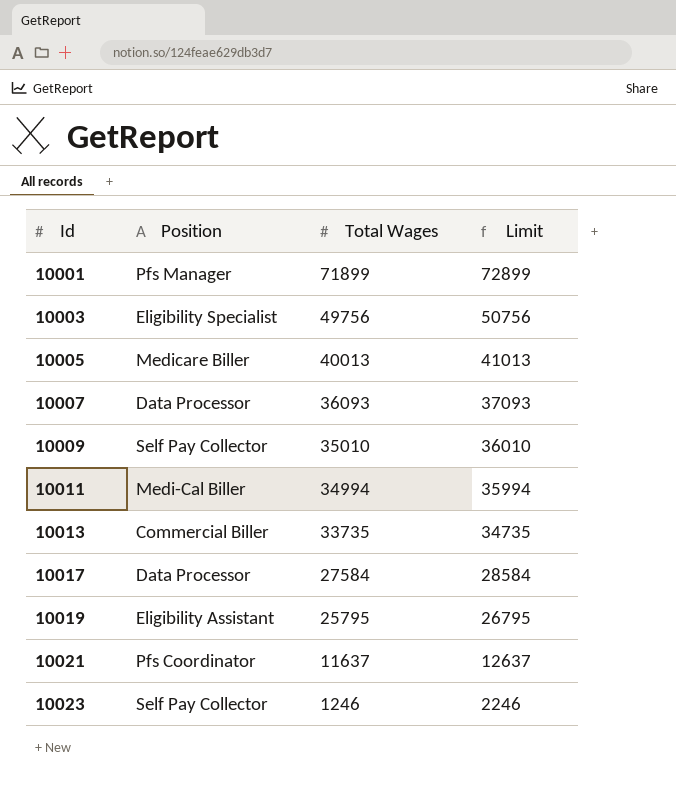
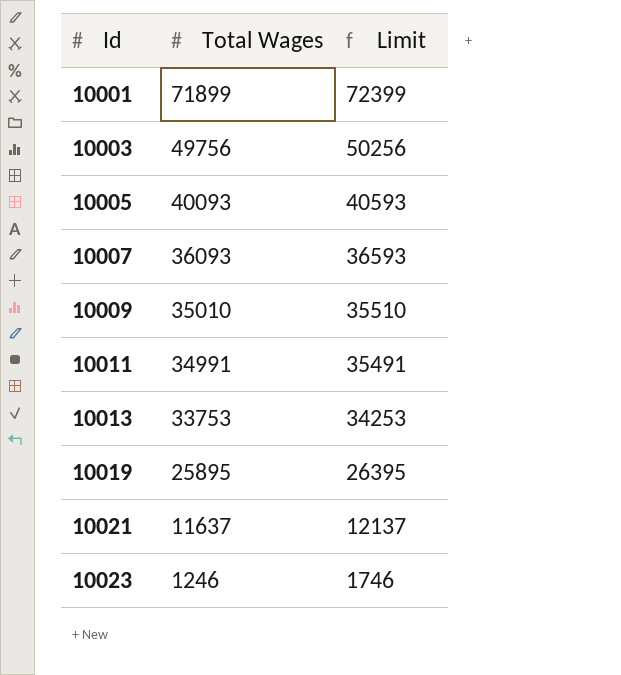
column Position | position: 2 -> none
column Limit | formula: [Total Wages] + 1000 -> [Total Wages] + 500
row 10017: Data Processor | 27584 | 28584 -> none
10005 | Total Wages: 40013 -> 40093
10011 | Total Wages: 34994 -> 34991
10013 | Total Wages: 33735 -> 33753
10019 | Total Wages: 25795 -> 25895

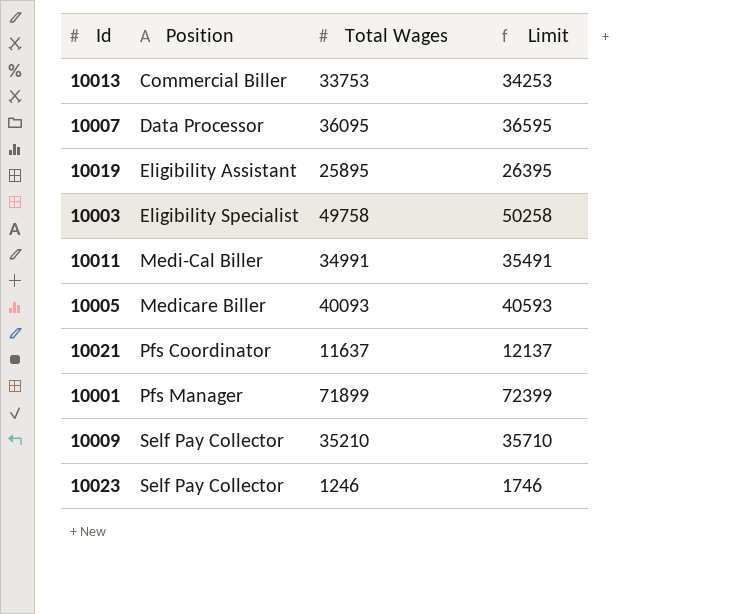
row order: Id ascending -> Position ascending
column Position | position: none -> 2
10007 | Total Wages: 36093 -> 36095
10007 | Limit: 36593 -> 36595
10003 | Total Wages: 49756 -> 49758
10003 | Limit: 50256 -> 50258
10009 | Total Wages: 35010 -> 35210
10009 | Limit: 35510 -> 35710

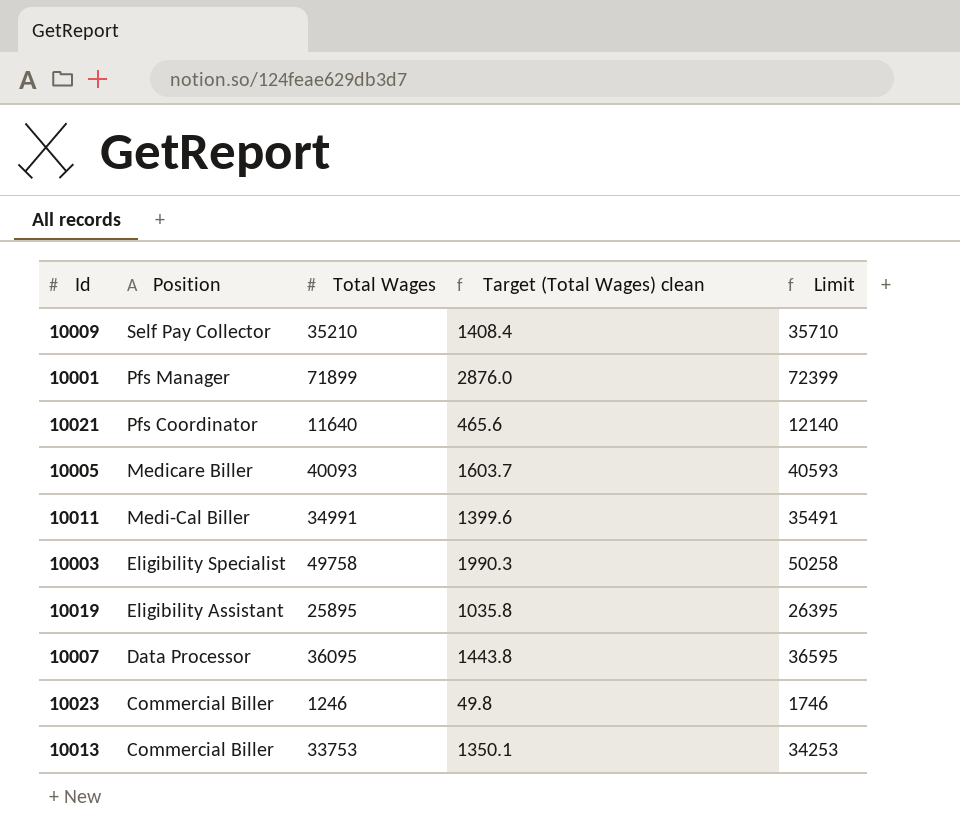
row order: Position ascending -> Position descending
column Target (Total Wages) clean | formula: none -> [Total Wages] * 0.04
10021 | Total Wages: 11637 -> 11640
10021 | Limit: 12137 -> 12140
10023 | Position: Self Pay Collector -> Commercial Biller

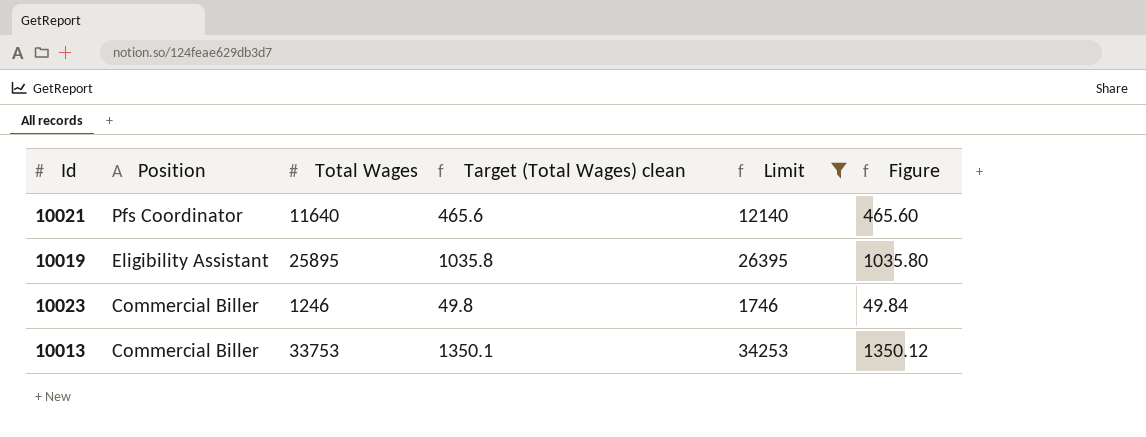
filter: none -> Limit <= 34253
column Figure | formula: none -> [Total Wages] * 0.04

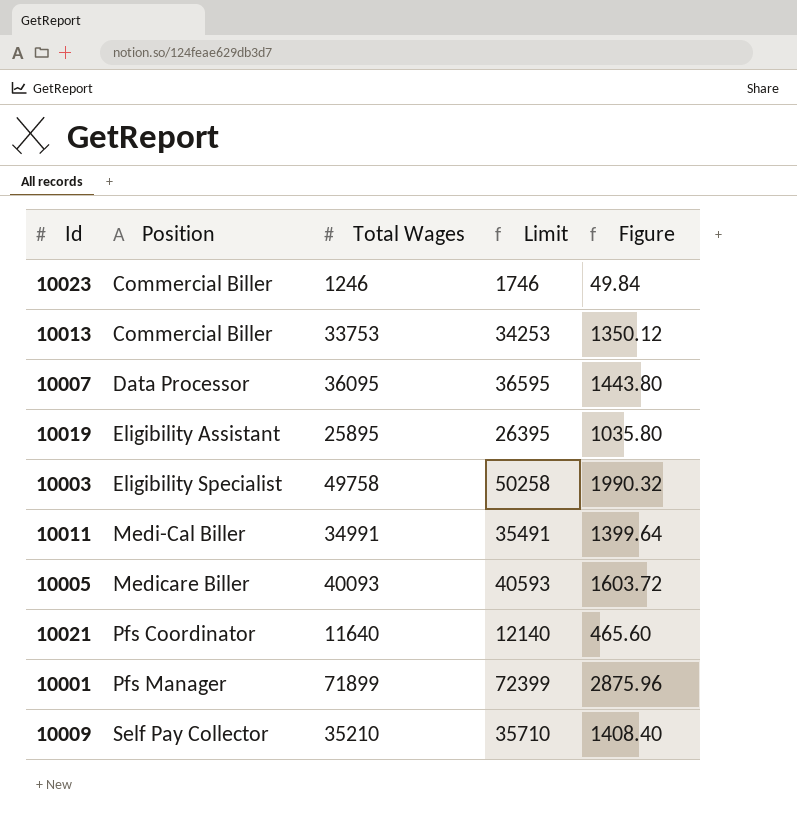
filter: Limit <= 34253 -> none
row order: Position descending -> Position ascending
column Target (Total Wages) clean | formula: [Total Wages] * 0.04 -> none

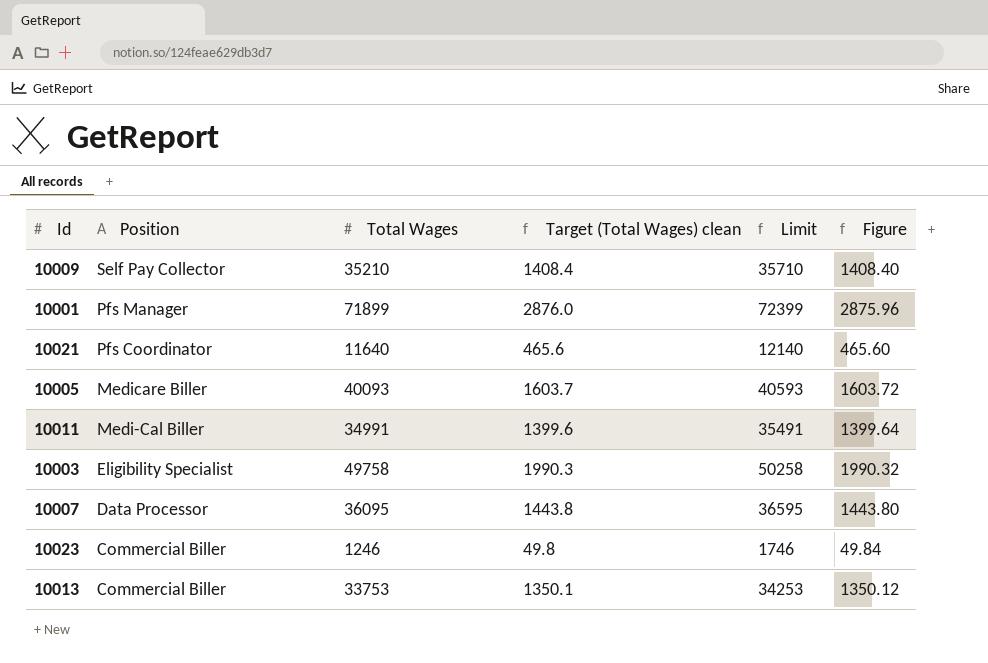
row order: Position ascending -> Position descending
column Target (Total Wages) clean | formula: none -> [Total Wages] * 0.04
row 10019: Eligibility Assistant | 25895 | 26395 | 1035.80 -> none

